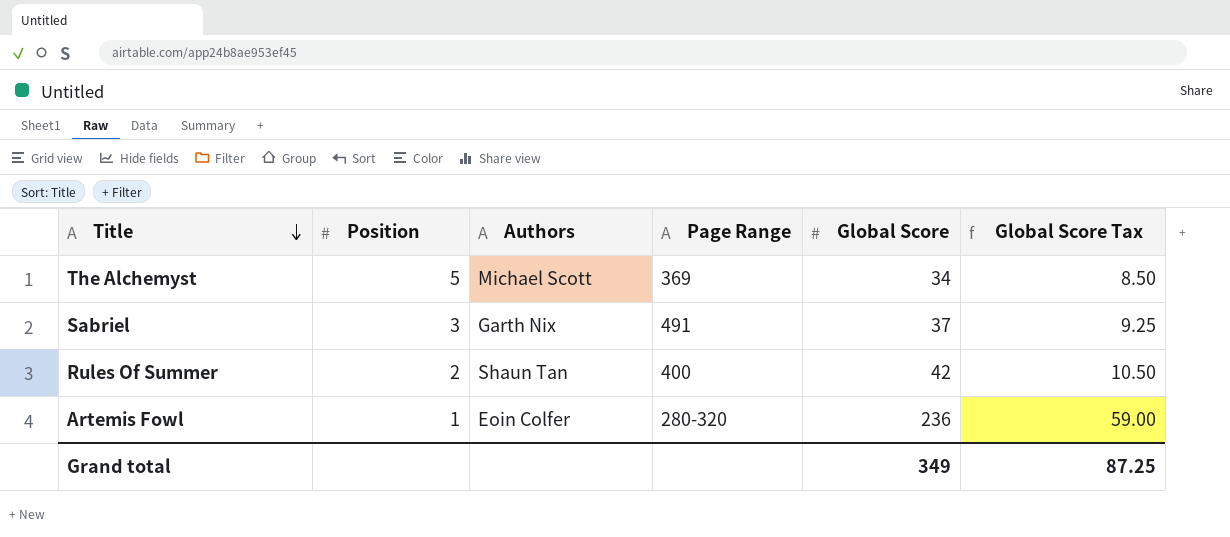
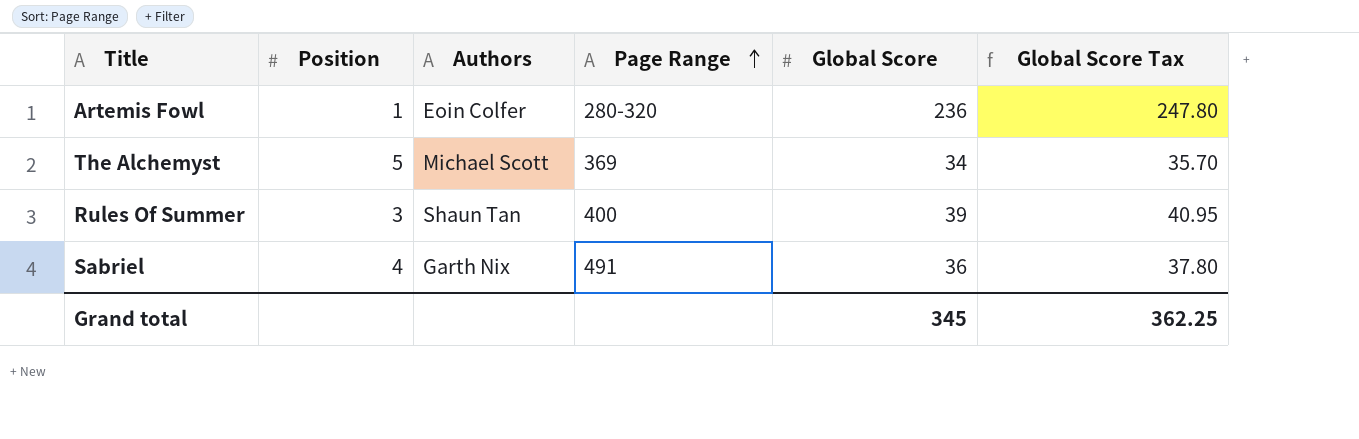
row order: Title descending -> Page Range ascending
column Global Score Tax | formula: [Global Score] * 0.25 -> [Global Score] * 1.05
Rules Of Summer | Position: 2 -> 3
Rules Of Summer | Global Score: 42 -> 39
Sabriel | Position: 3 -> 4
Sabriel | Global Score: 37 -> 36
Grand total | Global Score: 349 -> 345
Grand total | Global Score Tax: 87.25 -> 362.25

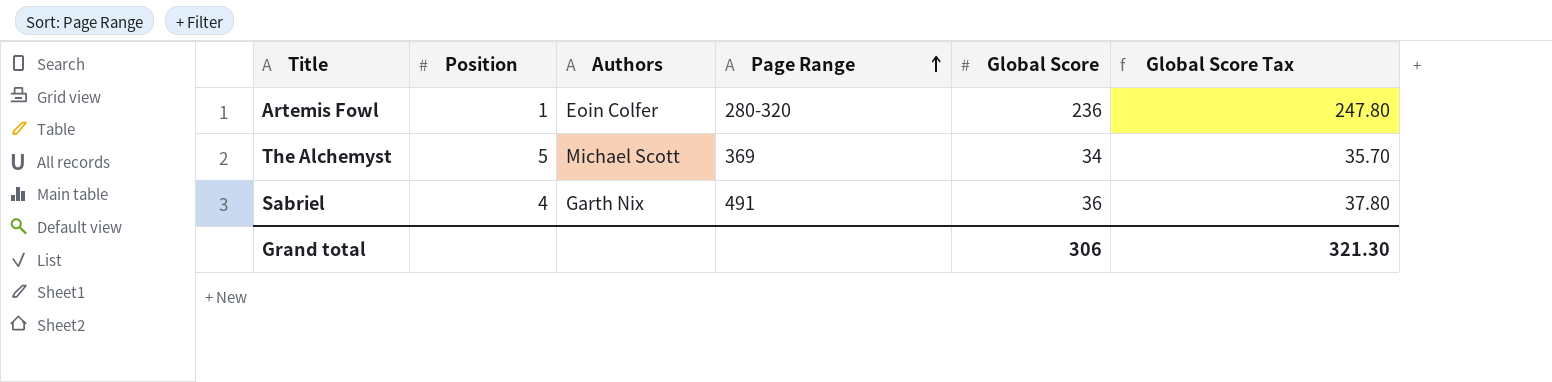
row Rules Of Summer: 3 | Shaun Tan | 400 | 39 | 40.95 -> none
Grand total | Global Score: 345 -> 306
Grand total | Global Score Tax: 362.25 -> 321.30

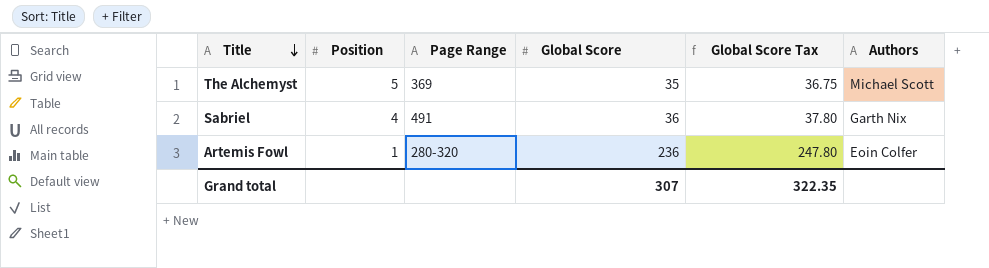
row order: Page Range ascending -> Title descending
column Authors | position: 3 -> 6
The Alchemyst | Global Score: 34 -> 35
The Alchemyst | Global Score Tax: 35.70 -> 36.75
Grand total | Global Score: 306 -> 307
Grand total | Global Score Tax: 321.30 -> 322.35

